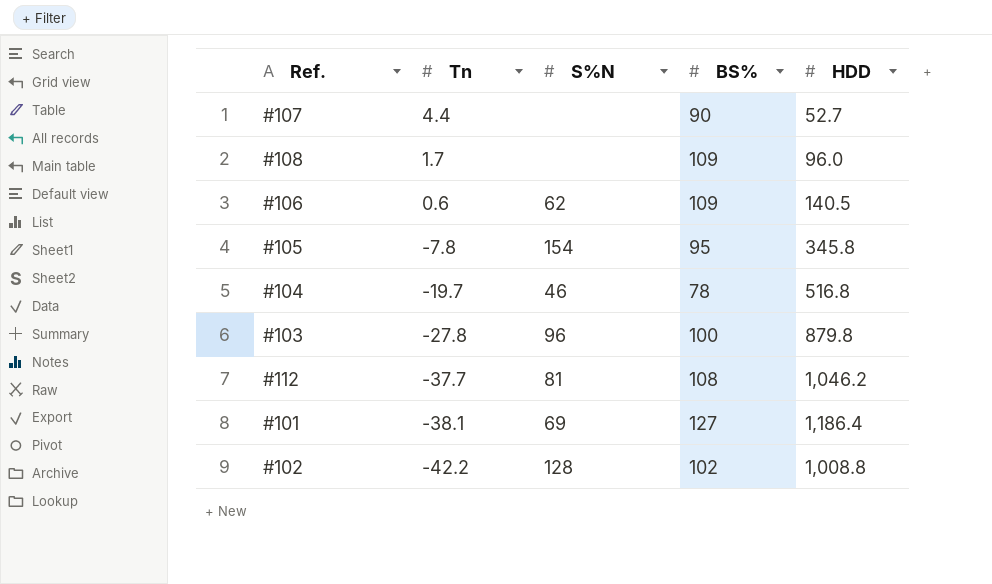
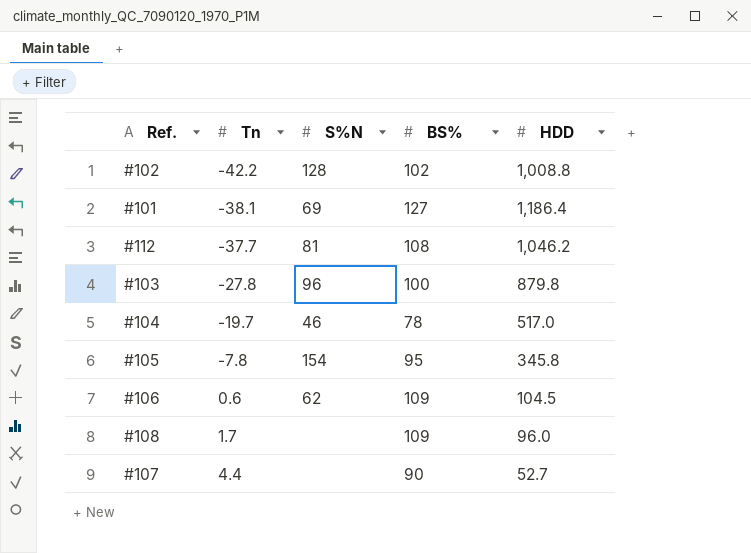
row order: Tn descending -> Tn ascending
#104 | HDD: 516.8 -> 517.0
#106 | HDD: 140.5 -> 104.5

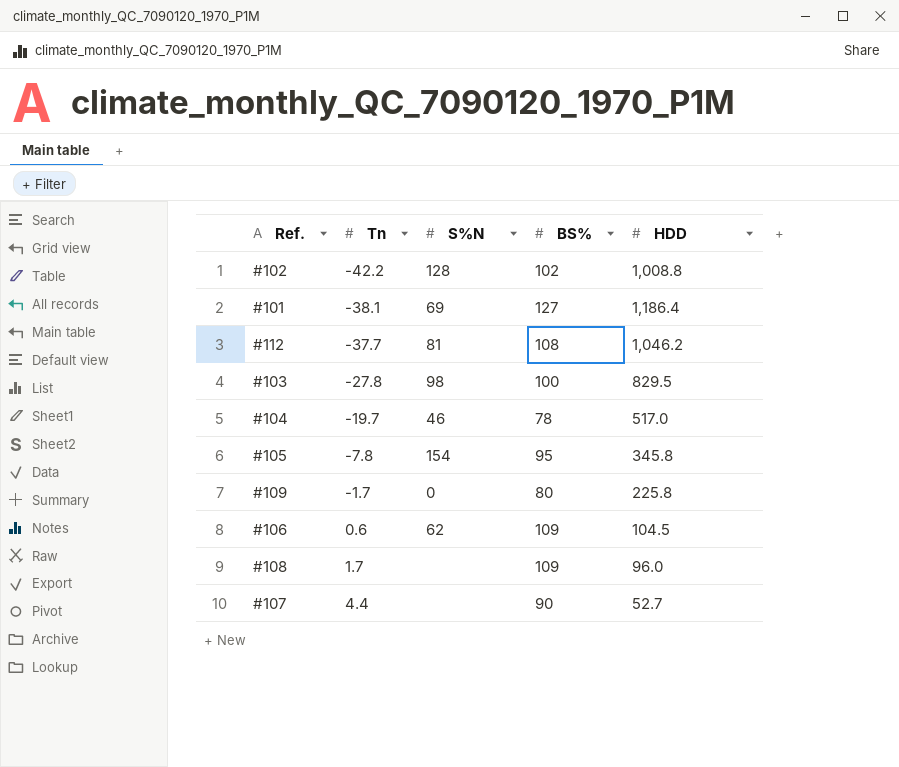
#103 | S%N: 96 -> 98
#103 | HDD: 879.8 -> 829.5
row #109: none -> -1.7 | 0 | 80 | 225.8

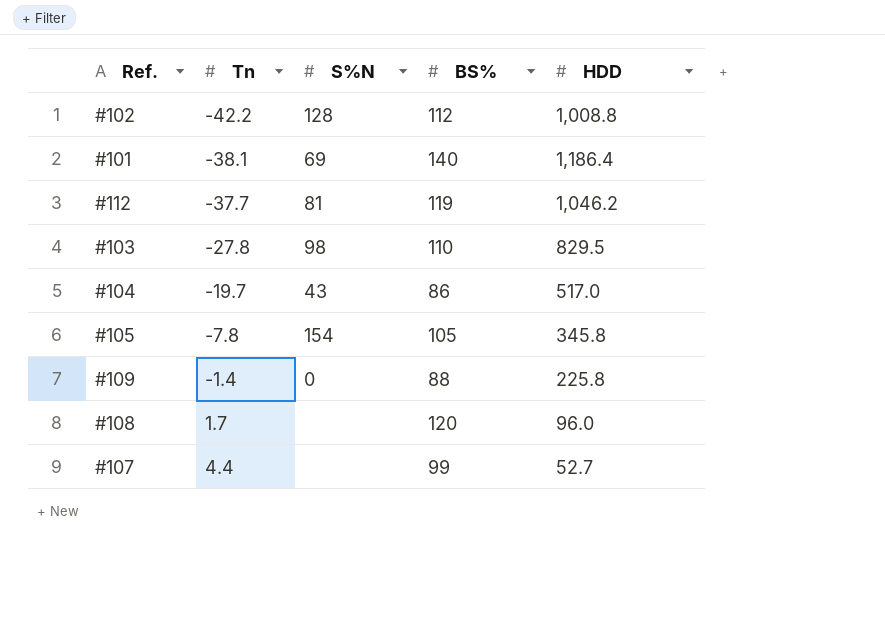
row #106: 0.6 | 62 | 109 | 104.5 -> none
#102 | BS%: 102 -> 112
#101 | BS%: 127 -> 140
#112 | BS%: 108 -> 119
#103 | BS%: 100 -> 110
#104 | S%N: 46 -> 43
#104 | BS%: 78 -> 86
#105 | BS%: 95 -> 105
#109 | Tn: -1.7 -> -1.4
#109 | BS%: 80 -> 88
#108 | BS%: 109 -> 120
#107 | BS%: 90 -> 99

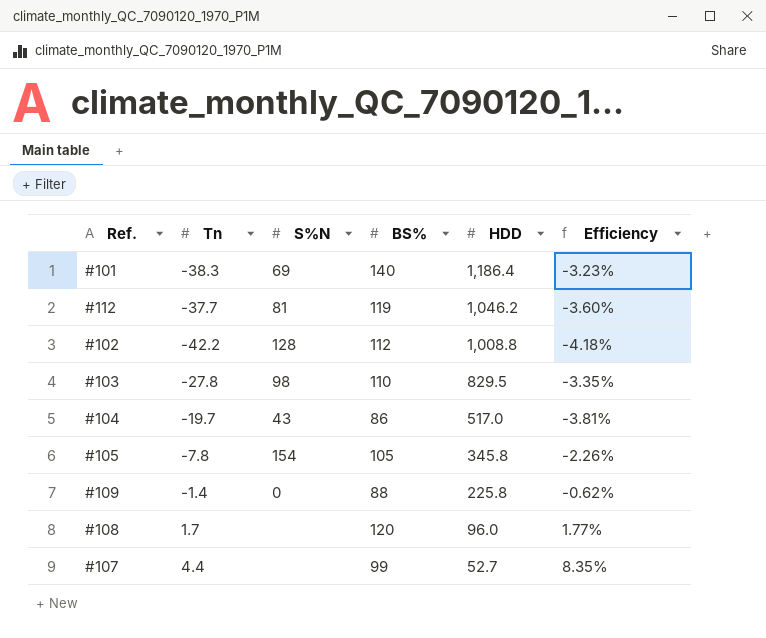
row order: Tn ascending -> HDD descending
column Efficiency | formula: none -> [Tn] / [HDD]
#101 | Tn: -38.1 -> -38.3

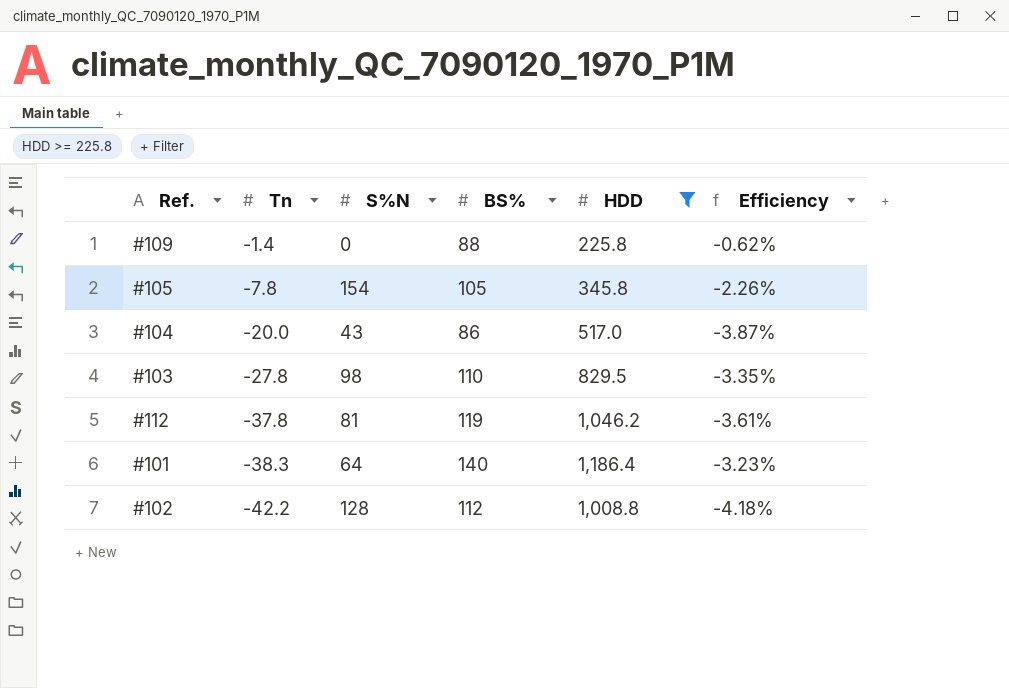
filter: none -> HDD >= 225.8
row order: HDD descending -> Tn descending
#104 | Tn: -19.7 -> -20.0
#104 | Efficiency: -3.81% -> -3.87%
#112 | Tn: -37.7 -> -37.8
#112 | Efficiency: -3.60% -> -3.61%
#101 | S%N: 69 -> 64

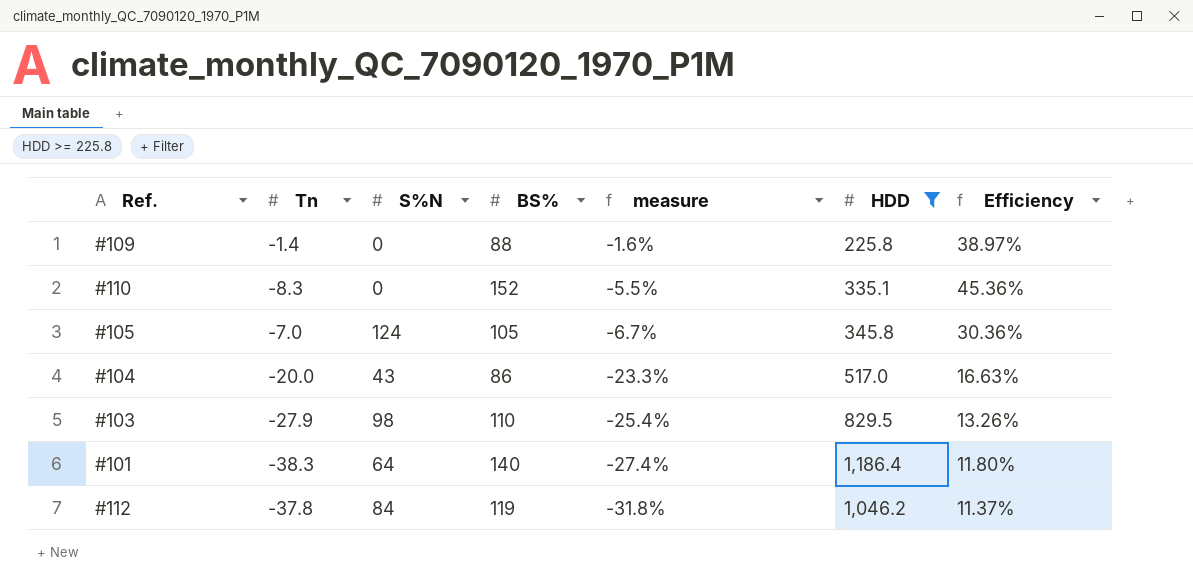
row order: Tn descending -> measure descending
column measure | formula: none -> [Tn] / [BS%]
column Efficiency | formula: [Tn] / [HDD] -> [BS%] / [HDD]
row #102: -42.2 | 128 | 112 | 1,008.8 | -4.18% -> none
row #110: none -> -8.3 | 0 | 152 | -5.5% | 335.1 | 45.36%
#105 | Tn: -7.8 -> -7.0
#105 | S%N: 154 -> 124
#103 | Tn: -27.8 -> -27.9
#112 | S%N: 81 -> 84

